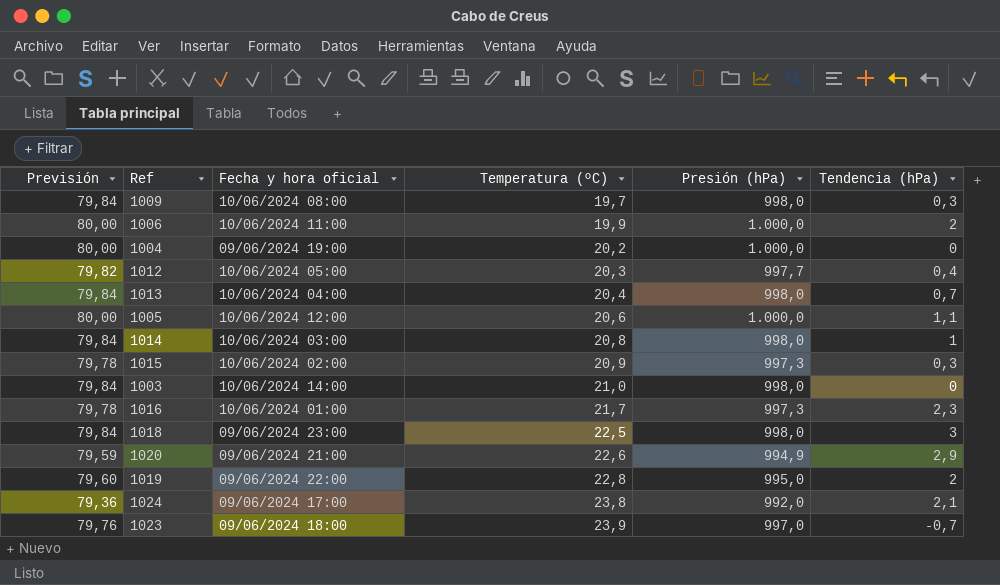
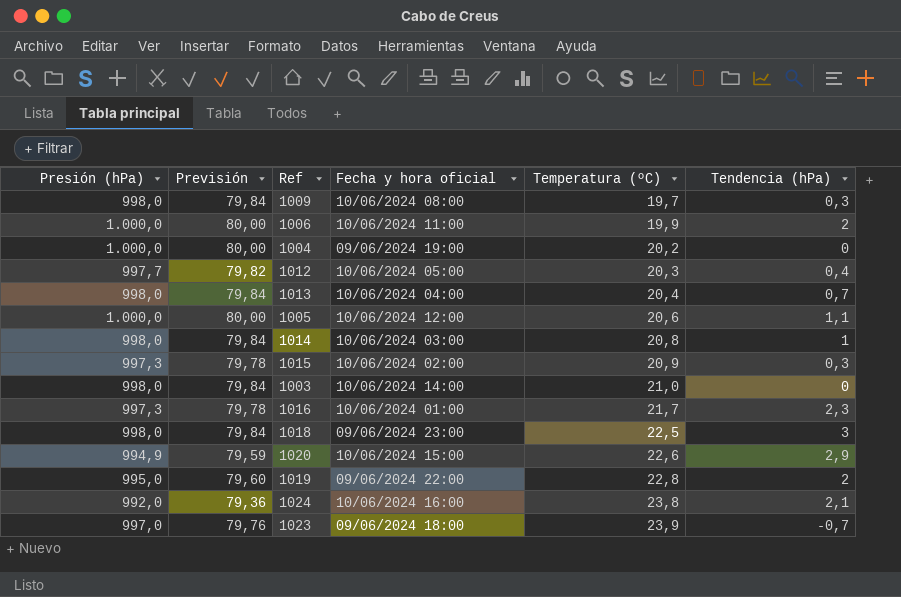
column Presión (hPa) | position: 5 -> 1
1020 | Fecha y hora oficial: 09/06/2024 21:00 -> 10/06/2024 15:00
1024 | Fecha y hora oficial: 09/06/2024 17:00 -> 10/06/2024 16:00

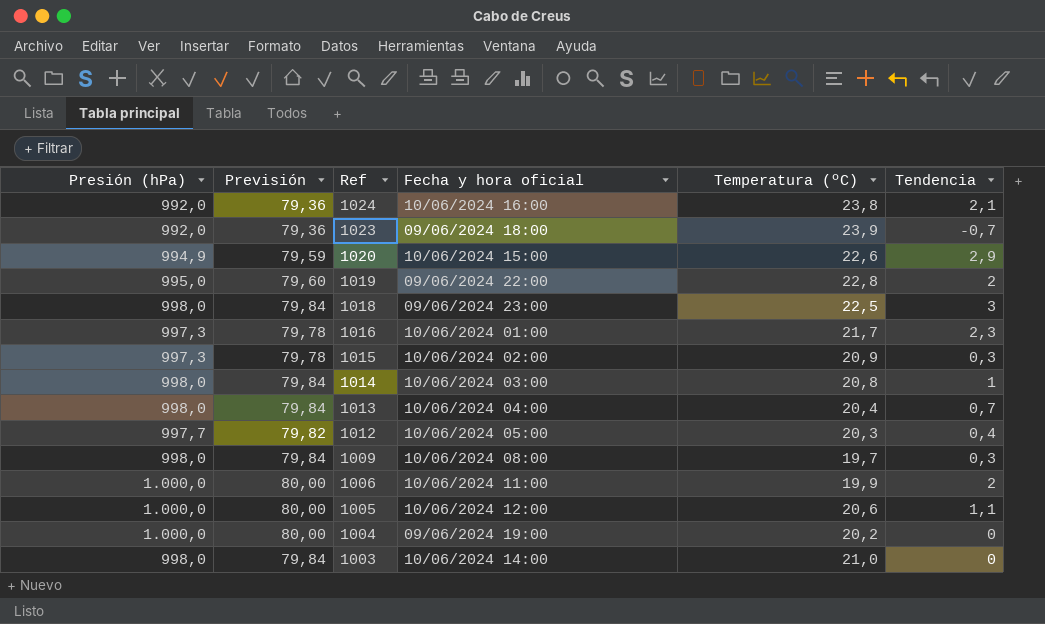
row order: Temperatura (ºC) ascending -> Ref descending
column name: Tendencia (hPa) -> Tendencia
1023 | Presión (hPa): 997,0 -> 992,0
1023 | Previsión: 79,76 -> 79,36

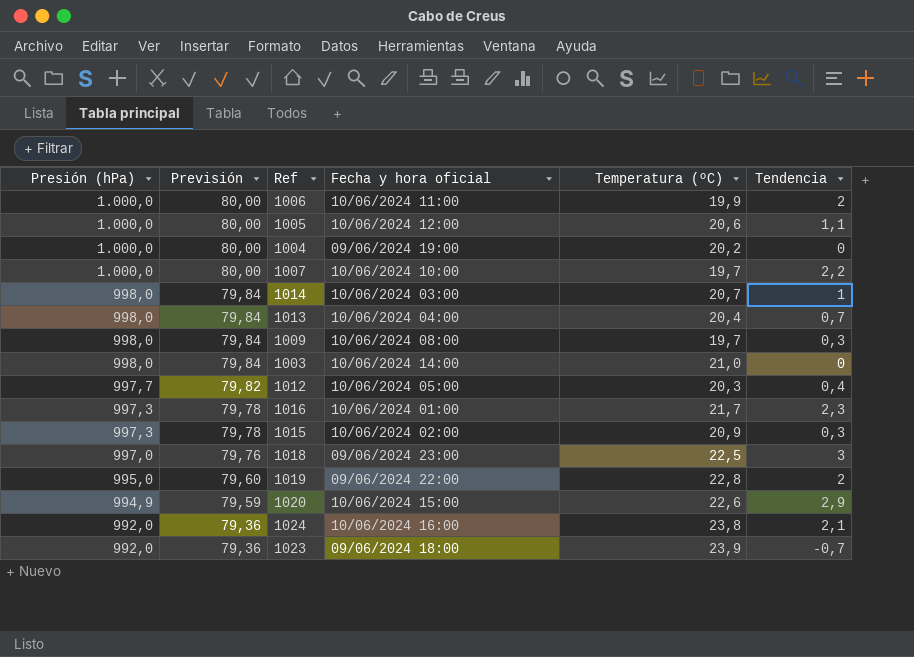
row order: Ref descending -> Presión (hPa) descending
row 1007: none -> 1.000,0 | 80,00 | 10/06/2024 10:00 | 19,7 | 2,2
1014 | Temperatura (ºC): 20,8 -> 20,7
1018 | Presión (hPa): 998,0 -> 997,0
1018 | Previsión: 79,84 -> 79,76

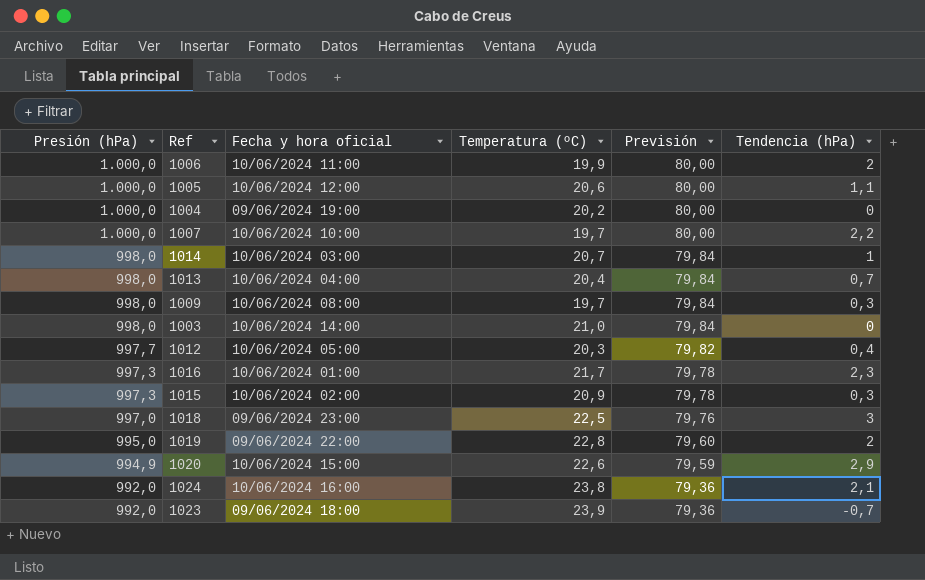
column Previsión | position: 2 -> 5
column name: Tendencia -> Tendencia (hPa)

